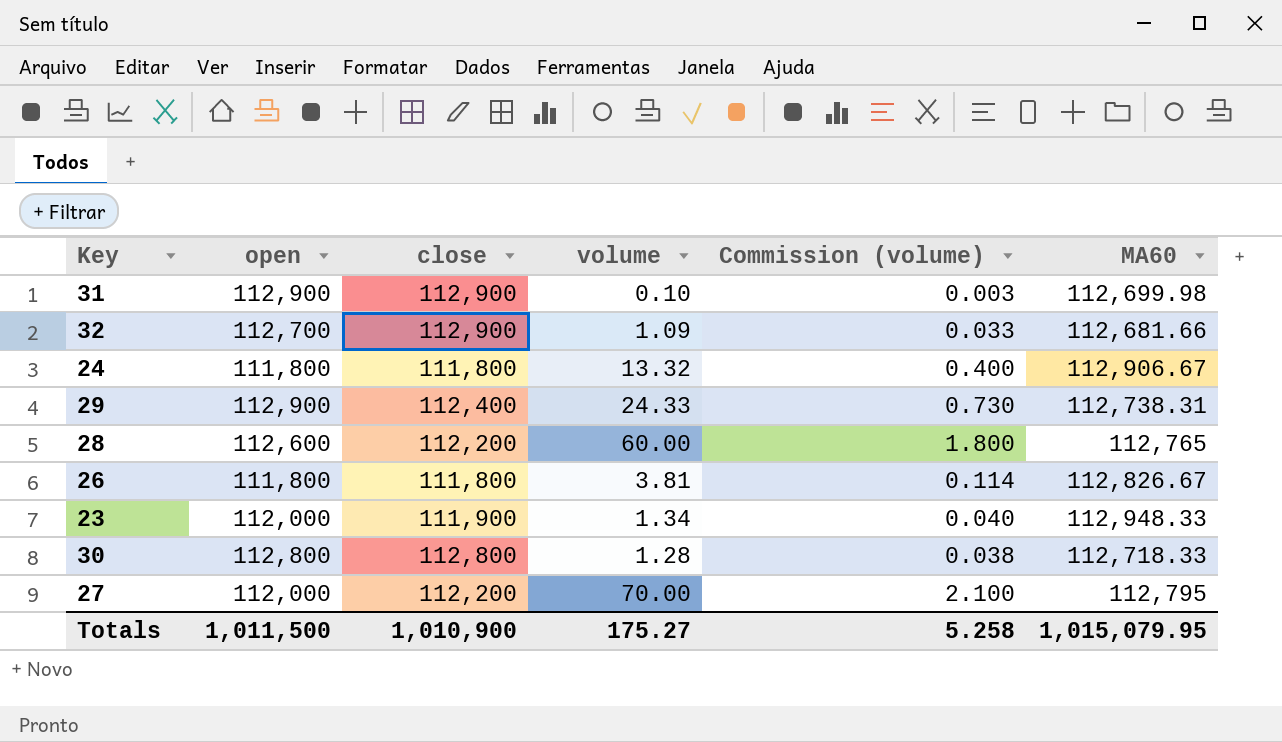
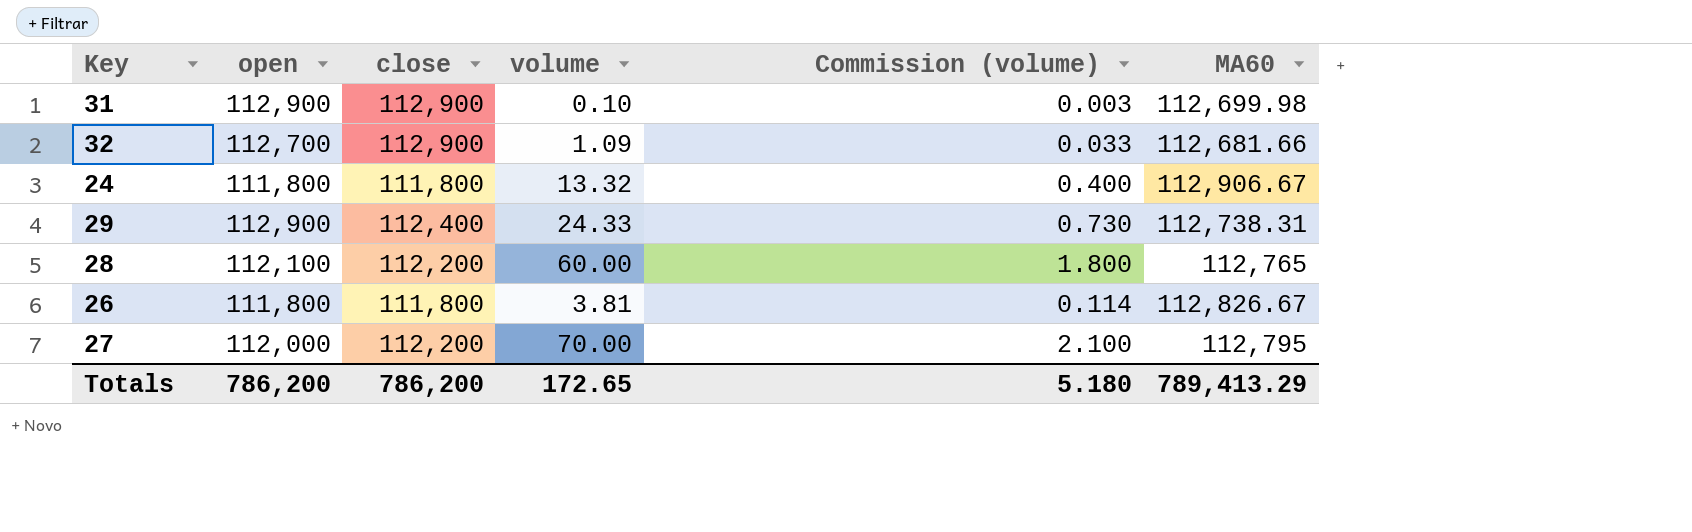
row 23: 112,000 | 111,900 | 1.34 | 0.040 | 112,948.33 -> none
row 30: 112,800 | 112,800 | 1.28 | 0.038 | 112,718.33 -> none
28 | open: 112,600 -> 112,100
Totals | open: 1,011,500 -> 786,200
Totals | close: 1,010,900 -> 786,200
Totals | volume: 175.27 -> 172.65
Totals | Commission (volume): 5.258 -> 5.180
Totals | MA60: 1,015,079.95 -> 789,413.29

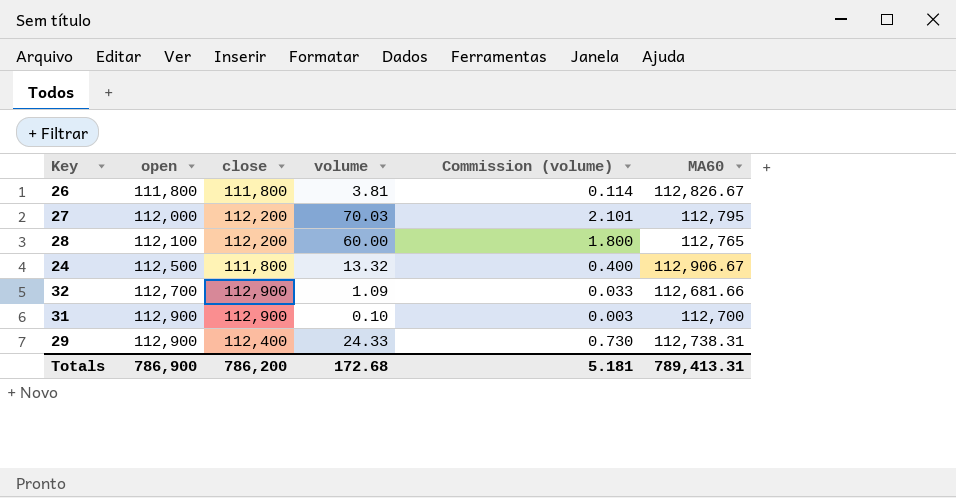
row order: none -> open ascending
27 | volume: 70.00 -> 70.03
27 | Commission (volume): 2.100 -> 2.101
24 | open: 111,800 -> 112,500
31 | MA60: 112,699.98 -> 112,700
Totals | open: 786,200 -> 786,900
Totals | volume: 172.65 -> 172.68
Totals | Commission (volume): 5.180 -> 5.181
Totals | MA60: 789,413.29 -> 789,413.31

